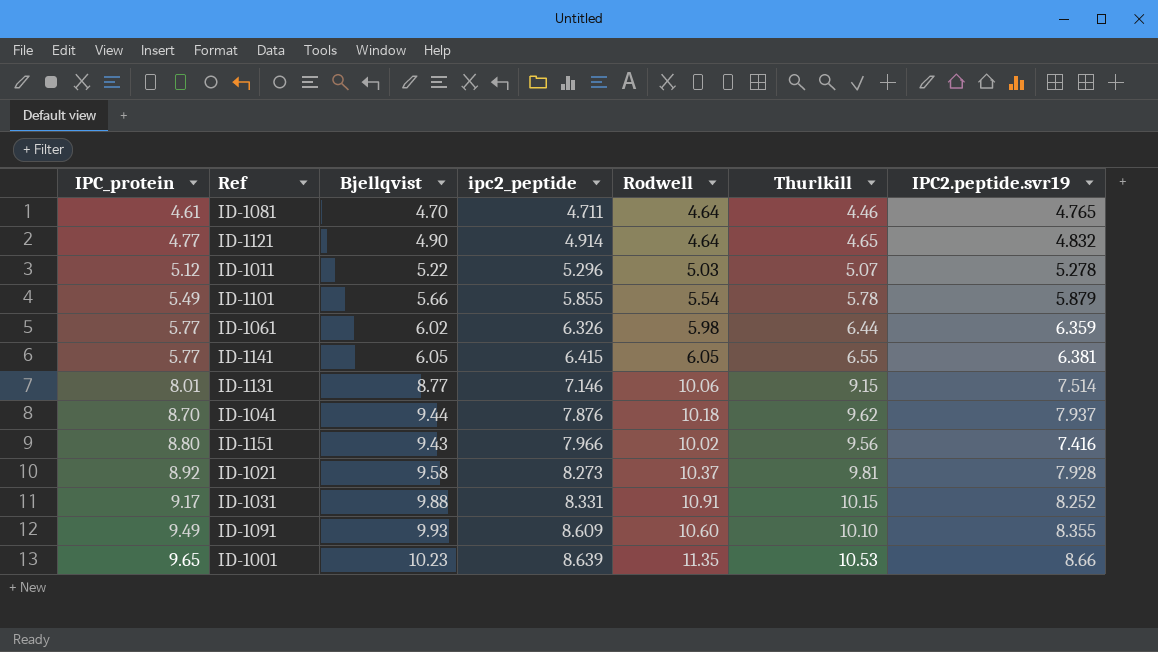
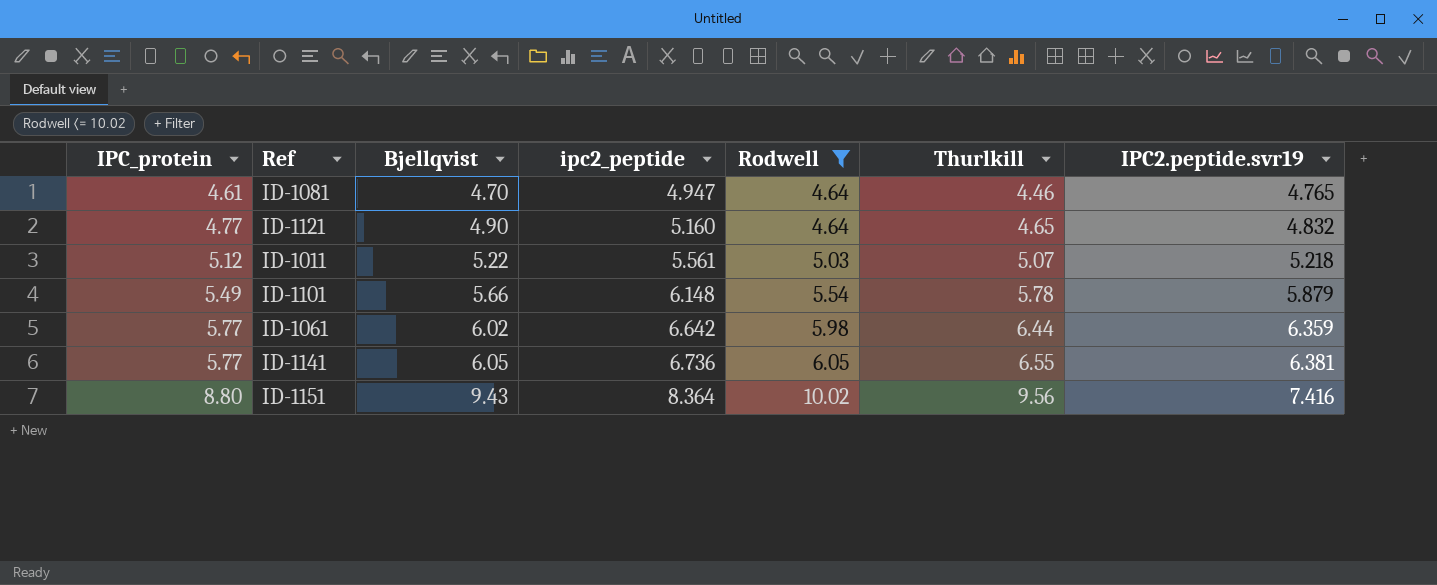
filter: none -> Rodwell <= 10.02
ID-1081 | ipc2_peptide: 4.711 -> 4.947
ID-1121 | ipc2_peptide: 4.914 -> 5.160
ID-1011 | ipc2_peptide: 5.296 -> 5.561
ID-1011 | IPC2.peptide.svr19: 5.278 -> 5.218
ID-1101 | ipc2_peptide: 5.855 -> 6.148
ID-1061 | ipc2_peptide: 6.326 -> 6.642
ID-1141 | ipc2_peptide: 6.415 -> 6.736
ID-1151 | ipc2_peptide: 7.966 -> 8.364

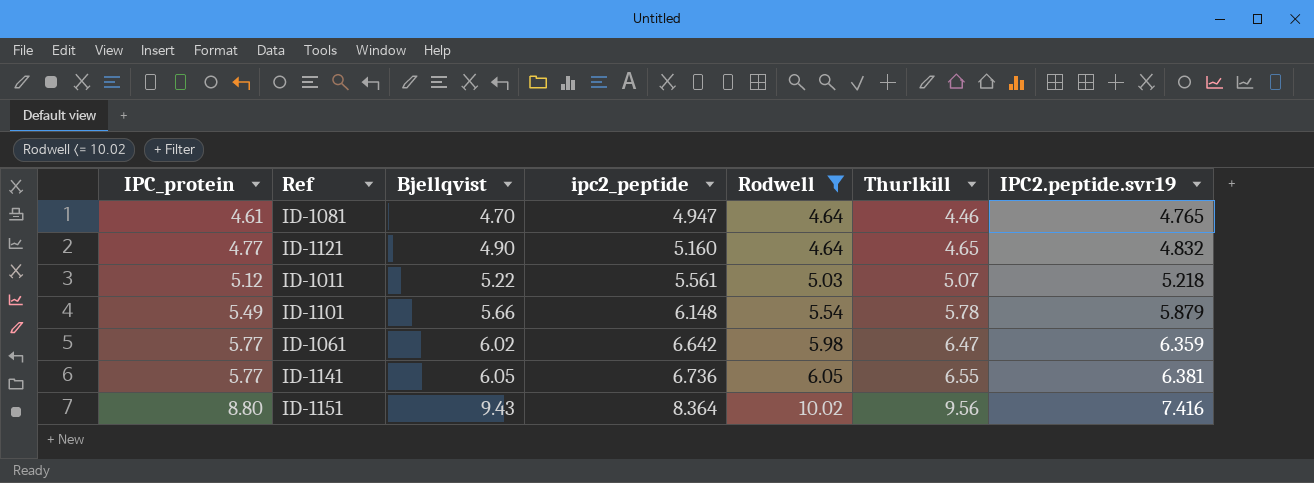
ID-1061 | Thurlkill: 6.44 -> 6.47

